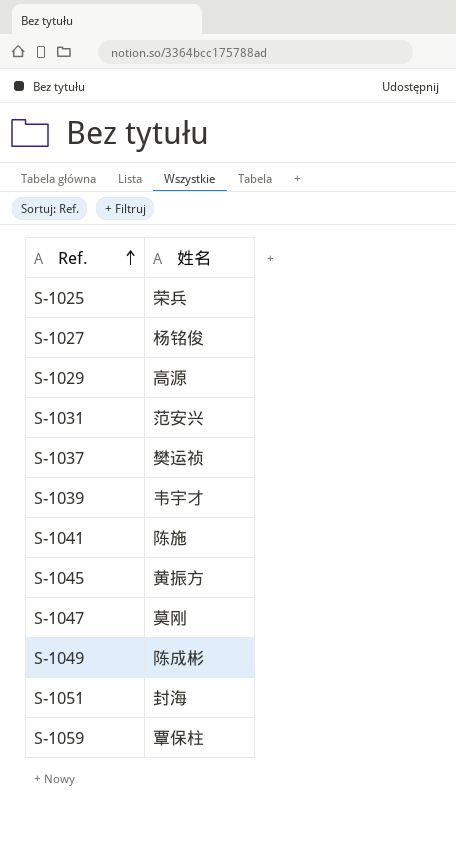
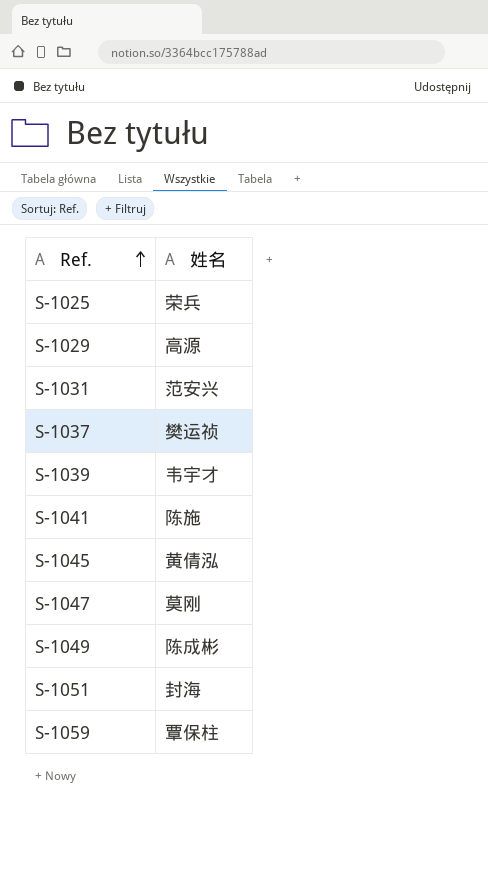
row S-1027: 杨铭俊 -> none
S-1045 | 姓名: 黄振方 -> 黄倩泓

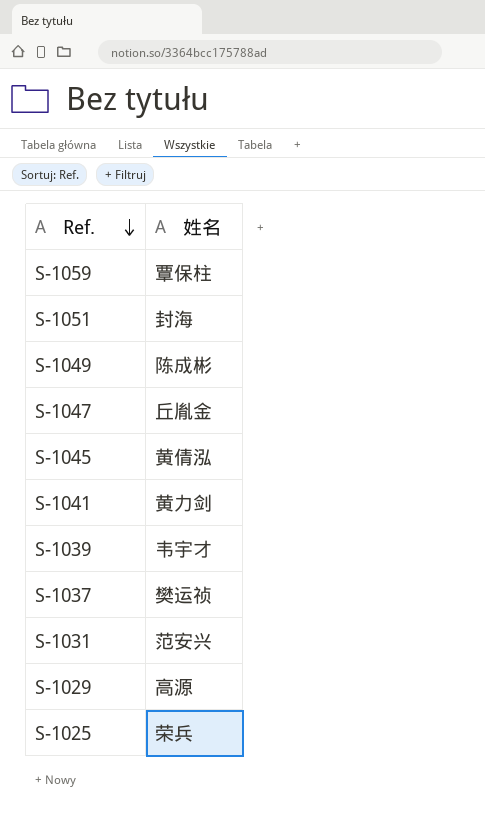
row order: Ref. ascending -> Ref. descending
S-1047 | 姓名: 莫刚 -> 丘胤金
S-1041 | 姓名: 陈施 -> 黄力剑

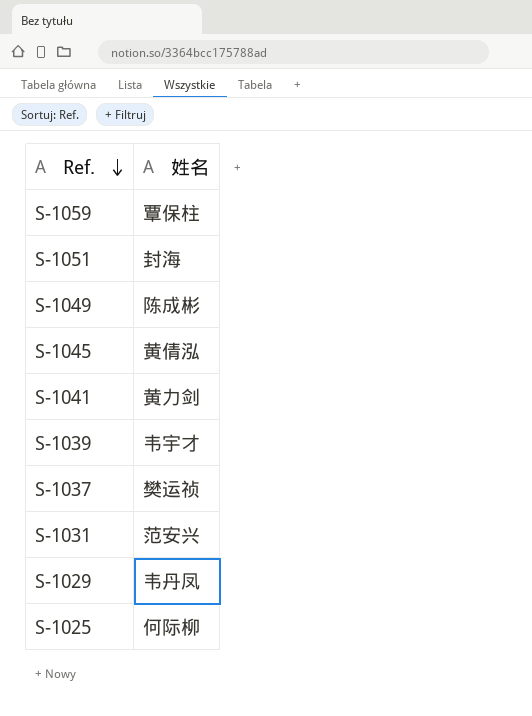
row S-1047: 丘胤金 -> none
S-1029 | 姓名: 高源 -> 韦丹凤
S-1025 | 姓名: 荣兵 -> 何际柳

